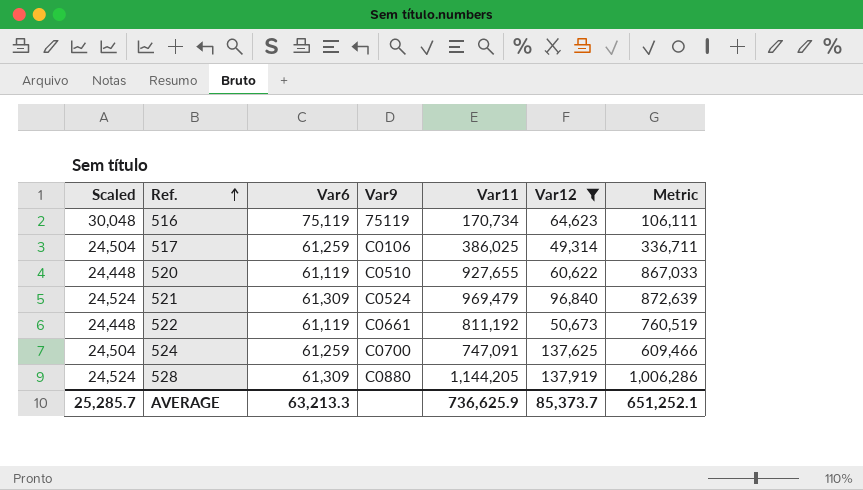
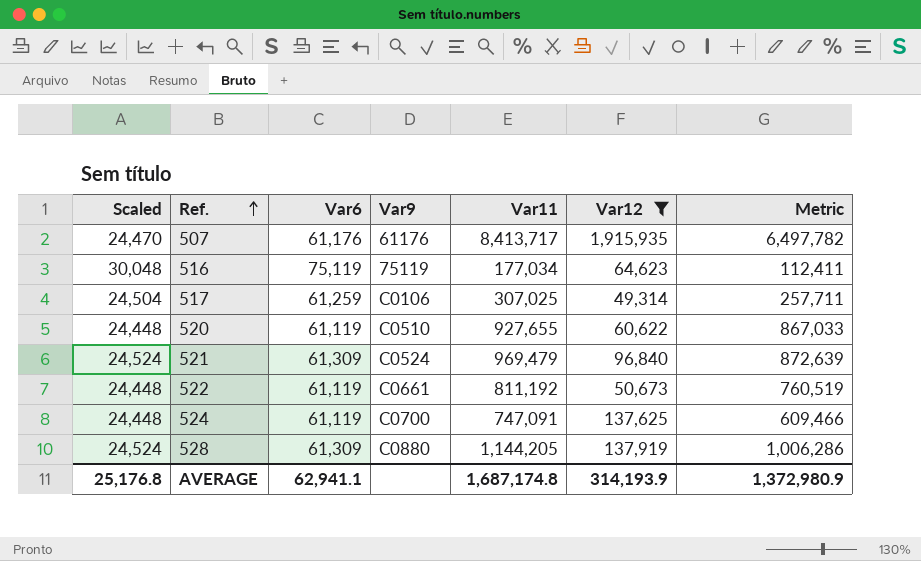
row 507: none -> 24,470 | 61,176 | 61176 | 8,413,717 | 1,915,935 | 6,497,782
516 | Var11: 170,734 -> 177,034
516 | Metric: 106,111 -> 112,411
517 | Var11: 386,025 -> 307,025
517 | Metric: 336,711 -> 257,711
524 | Scaled: 24,504 -> 24,448
524 | Var6: 61,259 -> 61,119
AVERAGE | Scaled: 25,285.7 -> 25,176.8
AVERAGE | Var6: 63,213.3 -> 62,941.1
AVERAGE | Var11: 736,625.9 -> 1,687,174.8
AVERAGE | Var12: 85,373.7 -> 314,193.9
AVERAGE | Metric: 651,252.1 -> 1,372,980.9

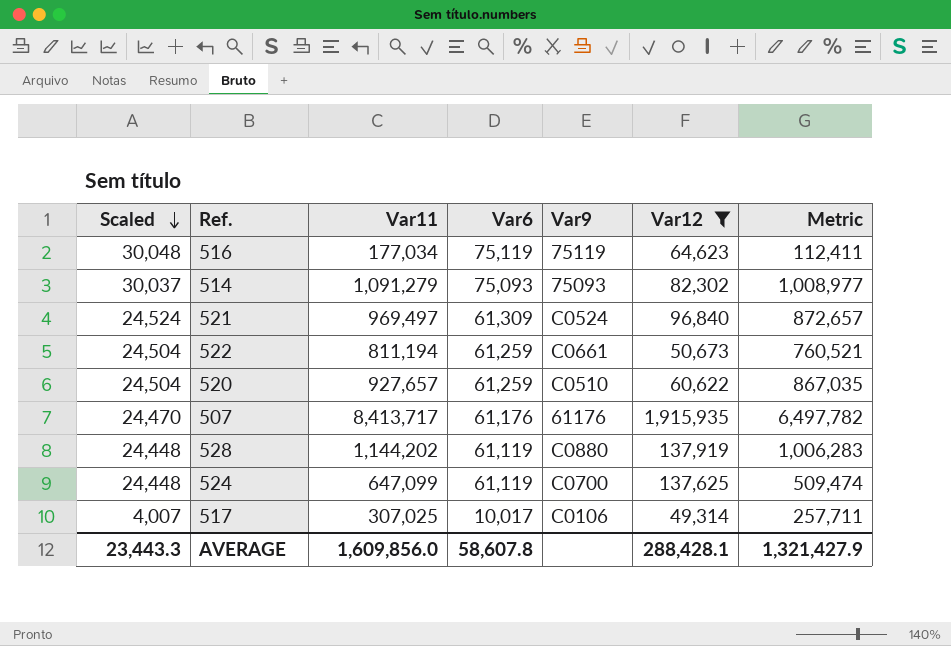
row order: Ref. ascending -> Scaled descending
column Var11 | position: 5 -> 3
row 514: none -> 30,037 | 1,091,279 | 75,093 | 75093 | 82,302 | 1,008,977
521 | Var11: 969,479 -> 969,497
521 | Metric: 872,639 -> 872,657
522 | Scaled: 24,448 -> 24,504
522 | Var11: 811,192 -> 811,194
522 | Var6: 61,119 -> 61,259
522 | Metric: 760,519 -> 760,521
520 | Scaled: 24,448 -> 24,504
520 | Var11: 927,655 -> 927,657
520 | Var6: 61,119 -> 61,259
520 | Metric: 867,033 -> 867,035
528 | Scaled: 24,524 -> 24,448
528 | Var11: 1,144,205 -> 1,144,202
528 | Var6: 61,309 -> 61,119
528 | Metric: 1,006,286 -> 1,006,283
524 | Var11: 747,091 -> 647,099
524 | Metric: 609,466 -> 509,474
517 | Scaled: 24,504 -> 4,007
517 | Var6: 61,259 -> 10,017
AVERAGE | Scaled: 25,176.8 -> 23,443.3
AVERAGE | Var11: 1,687,174.8 -> 1,609,856.0
AVERAGE | Var6: 62,941.1 -> 58,607.8
AVERAGE | Var12: 314,193.9 -> 288,428.1
AVERAGE | Metric: 1,372,980.9 -> 1,321,427.9

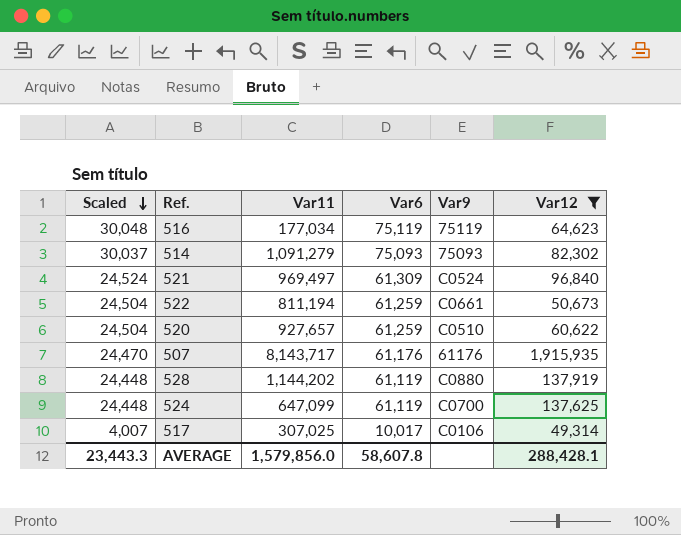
column Metric | formula: [Var11] - [Var12] -> none
507 | Var11: 8,413,717 -> 8,143,717
AVERAGE | Var11: 1,609,856.0 -> 1,579,856.0

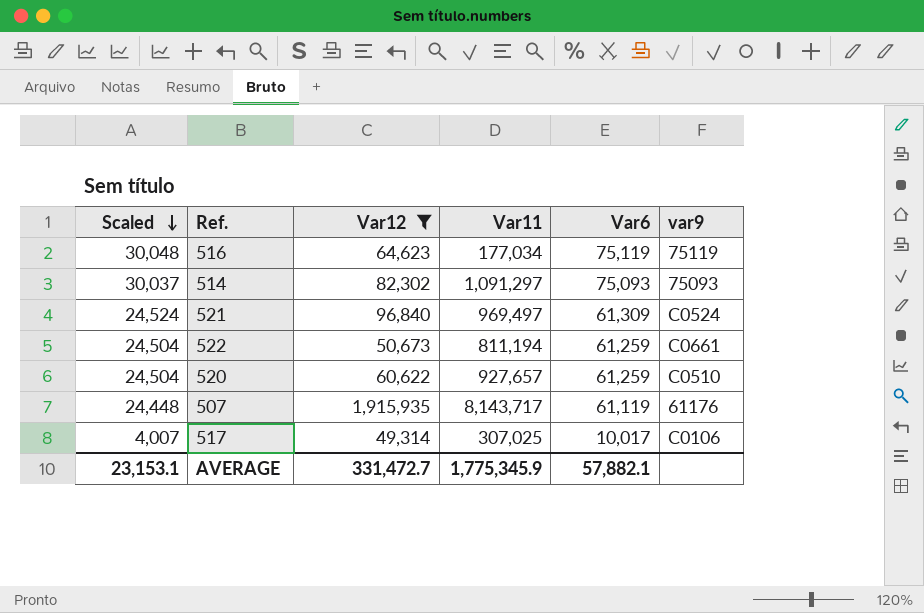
column Var12 | position: 6 -> 3
column name: Var9 -> var9
row 528: 24,448 | 1,144,202 | 61,119 | C0880 | 137,919 -> none
row 524: 24,448 | 647,099 | 61,119 | C0700 | 137,625 -> none
514 | Var11: 1,091,279 -> 1,091,297
507 | Scaled: 24,470 -> 24,448
507 | Var6: 61,176 -> 61,119
AVERAGE | Scaled: 23,443.3 -> 23,153.1
AVERAGE | Var12: 288,428.1 -> 331,472.7
AVERAGE | Var11: 1,579,856.0 -> 1,775,345.9
AVERAGE | Var6: 58,607.8 -> 57,882.1

